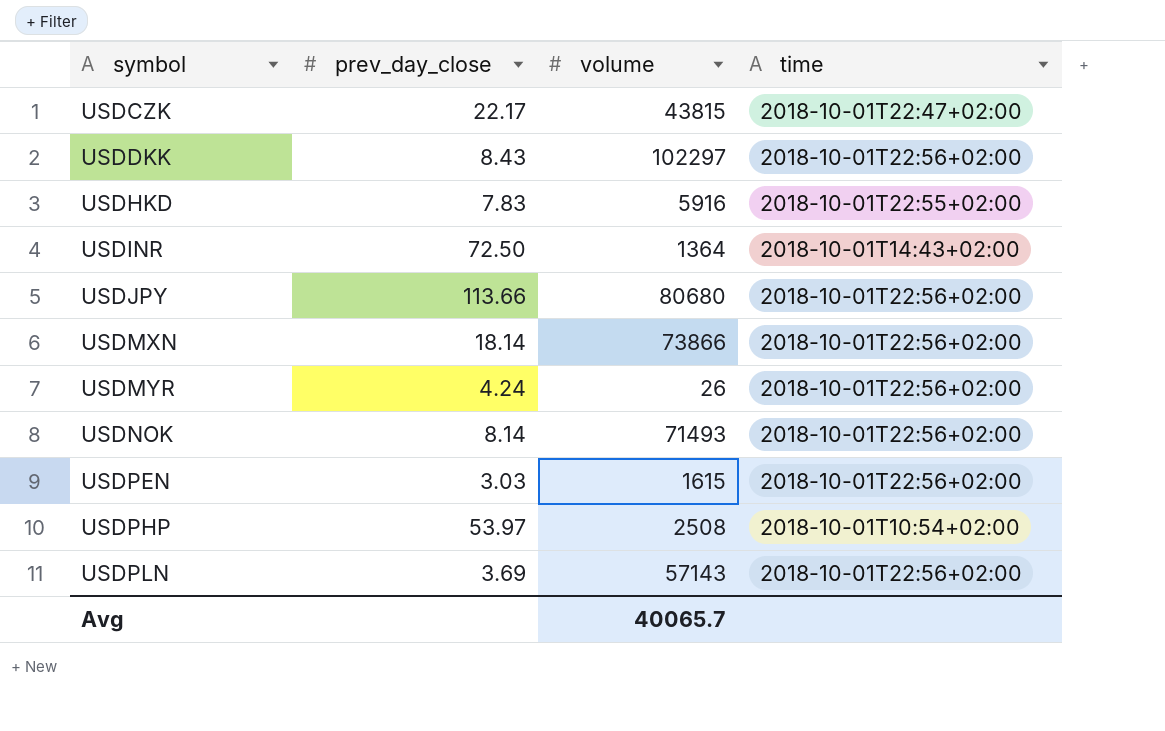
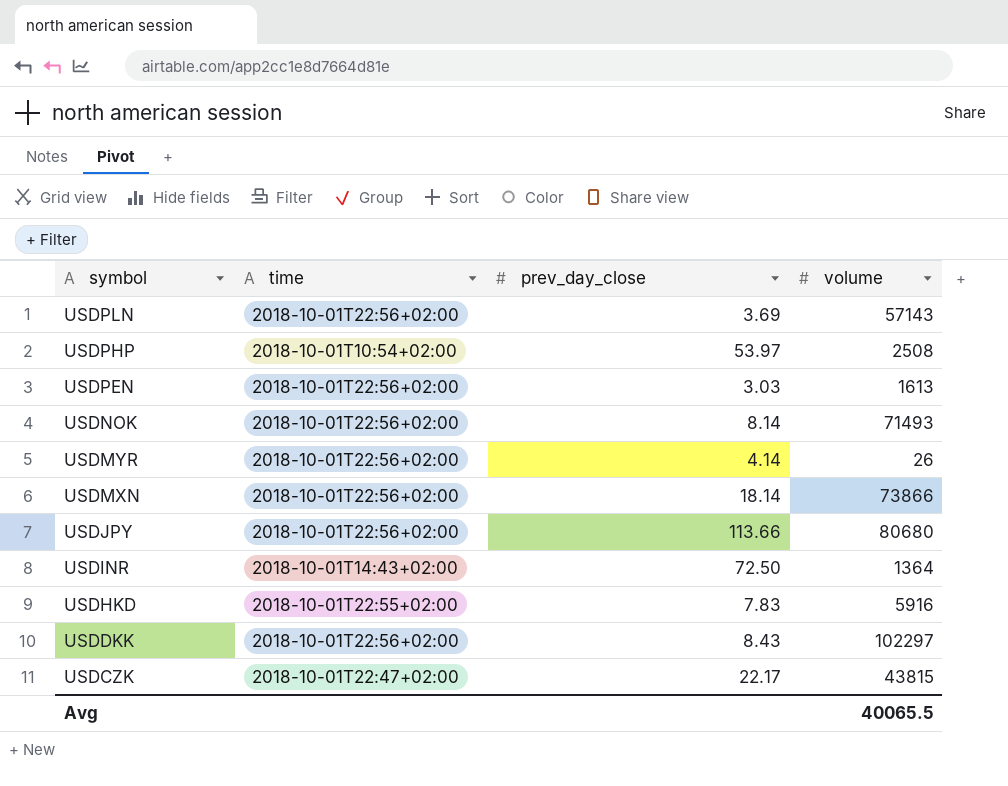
row order: symbol ascending -> symbol descending
column time | position: 4 -> 2
USDPEN | volume: 1615 -> 1613
USDMYR | prev_day_close: 4.24 -> 4.14
Avg | volume: 40065.7 -> 40065.5

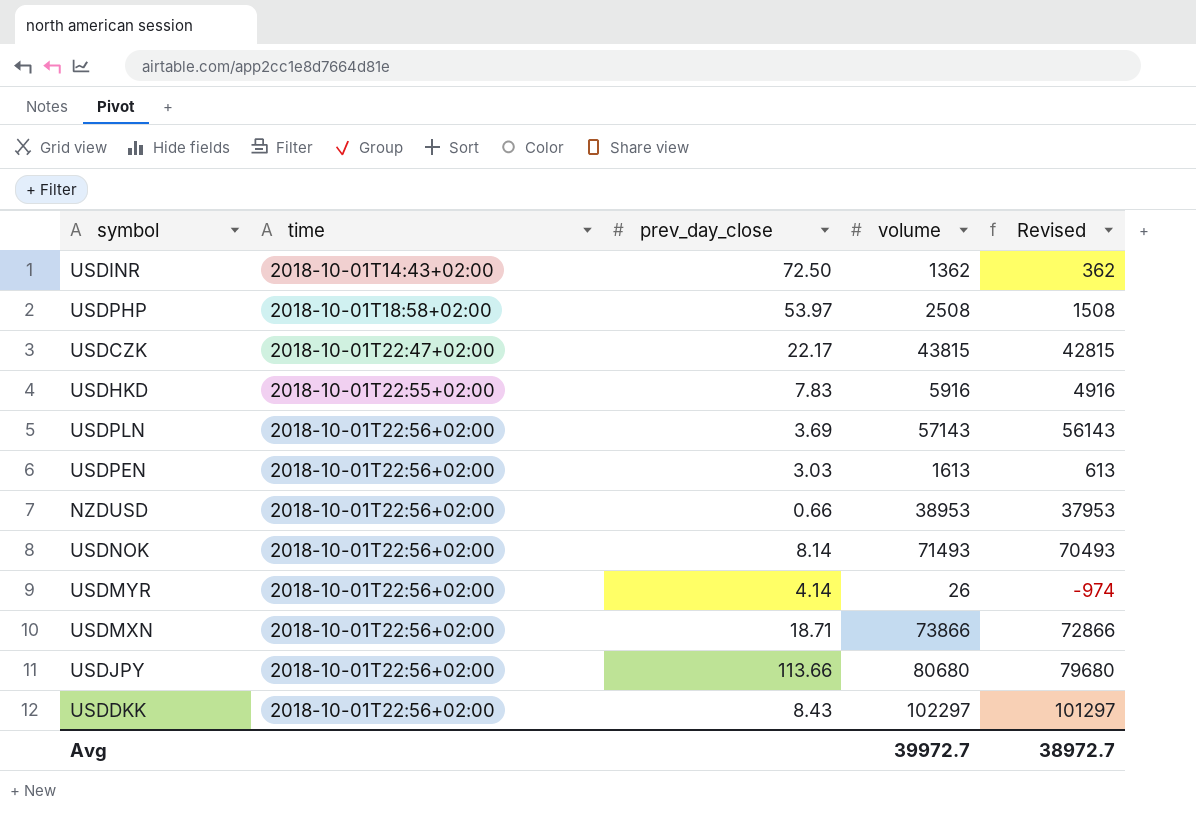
row order: symbol descending -> time ascending
column Revised | formula: none -> [volume] - 1000
USDINR | volume: 1364 -> 1362
USDPHP | time: 2018-10-01T10:54+02:00 -> 2018-10-01T18:58+02:00
row NZDUSD: none -> 2018-10-01T22:56+02:00 | 0.66 | 38953 | 37953
USDMXN | prev_day_close: 18.14 -> 18.71
Avg | volume: 40065.5 -> 39972.7

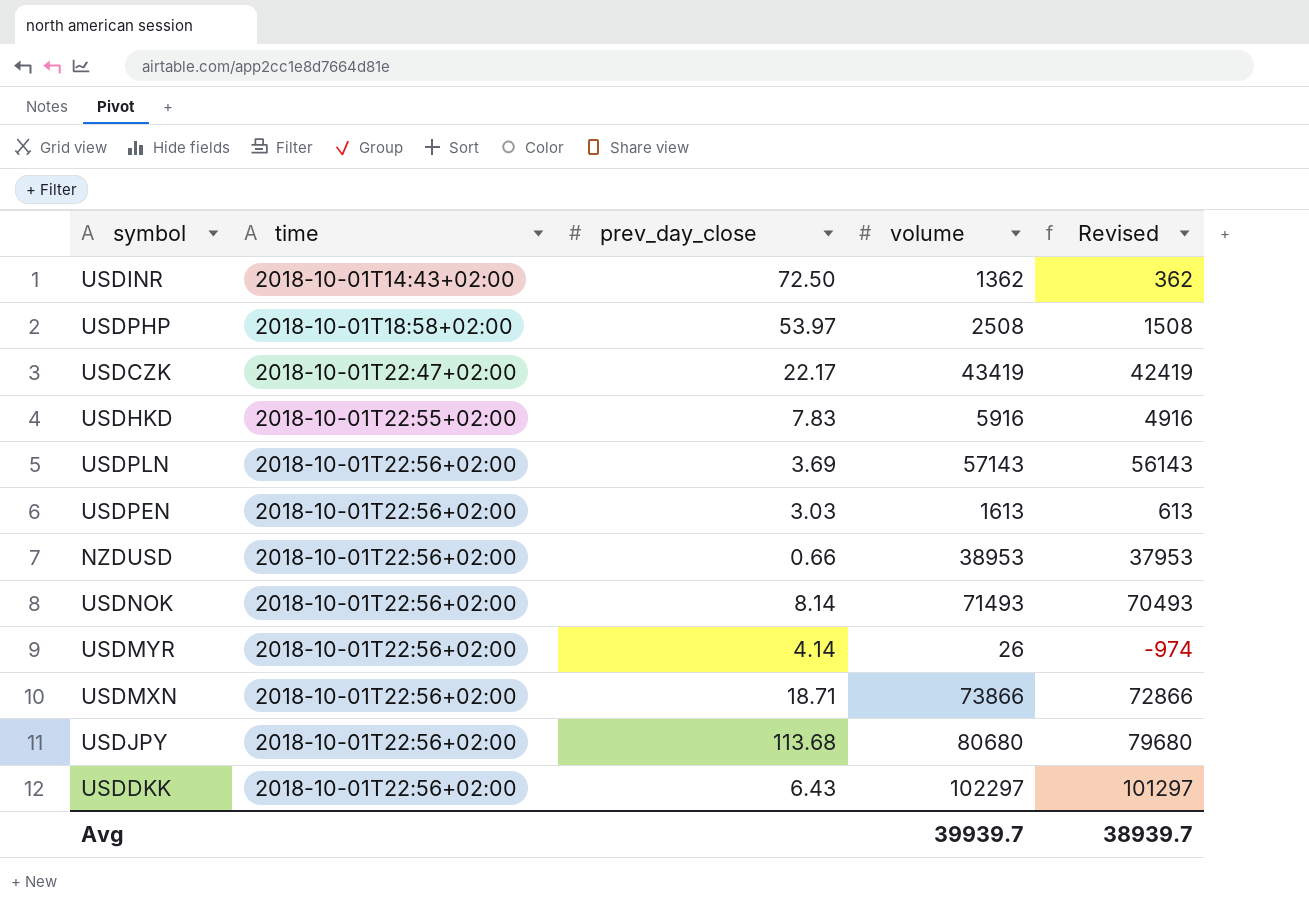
USDCZK | volume: 43815 -> 43419
USDCZK | Revised: 42815 -> 42419
USDJPY | prev_day_close: 113.66 -> 113.68
USDDKK | prev_day_close: 8.43 -> 6.43
Avg | volume: 39972.7 -> 39939.7
Avg | Revised: 38972.7 -> 38939.7

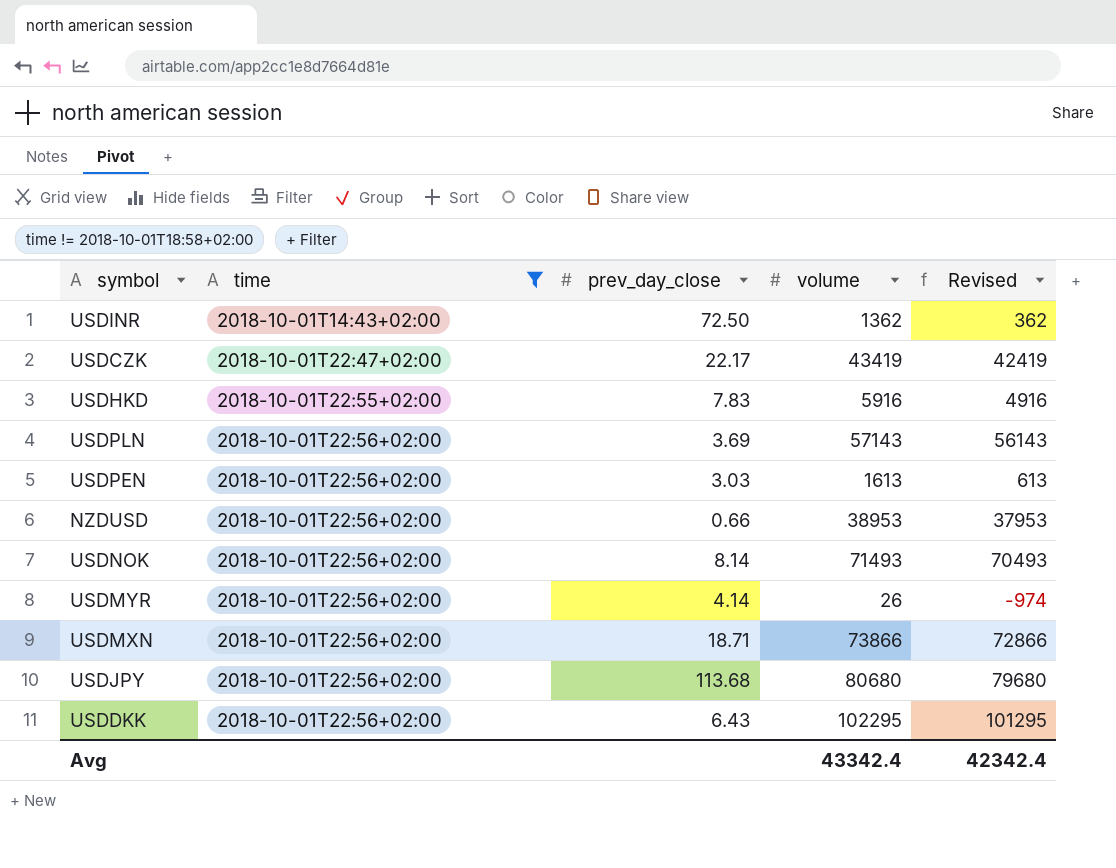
filter: none -> time != 2018-10-01T18:58+02:00
USDDKK | volume: 102297 -> 102295
USDDKK | Revised: 101297 -> 101295
Avg | volume: 39939.7 -> 43342.4
Avg | Revised: 38939.7 -> 42342.4

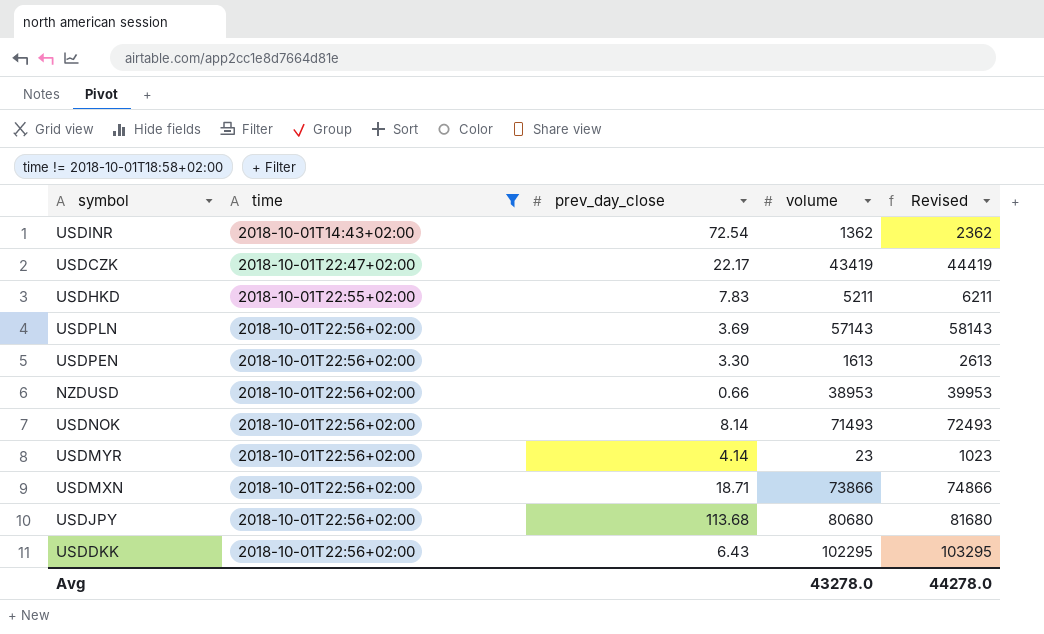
column Revised | formula: [volume] - 1000 -> [volume] + 1000
USDINR | prev_day_close: 72.50 -> 72.54
USDHKD | volume: 5916 -> 5211
USDPEN | prev_day_close: 3.03 -> 3.30
USDMYR | volume: 26 -> 23
Avg | volume: 43342.4 -> 43278.0
Avg | Revised: 42342.4 -> 44278.0

